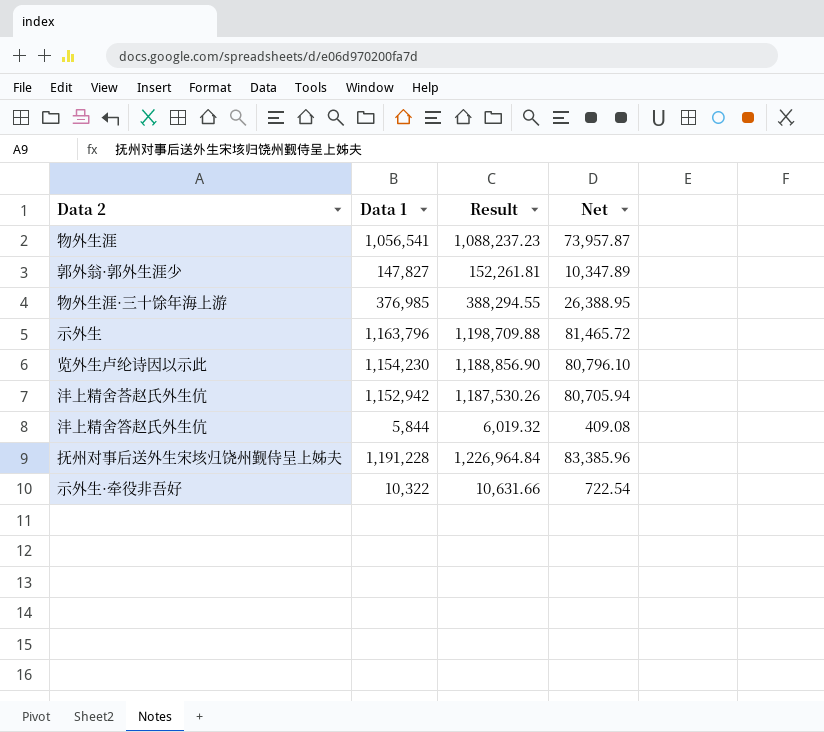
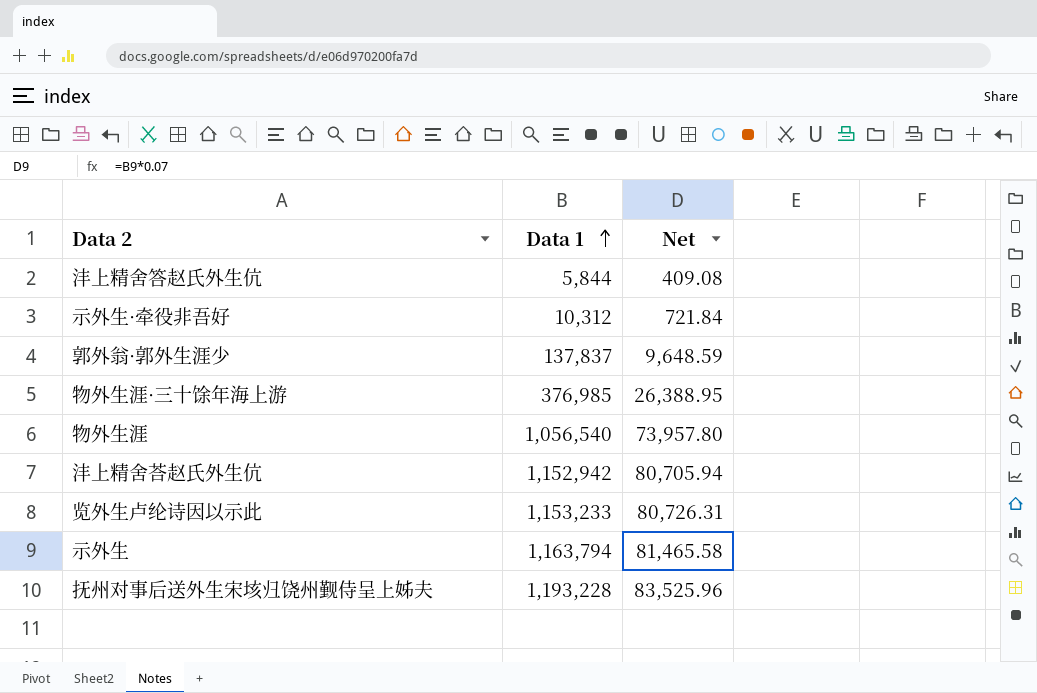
row order: none -> Data 1 ascending
column Result | formula: [Data 1] * 1.03 -> none
示外生·牵役非吾好 | Data 1: 10,322 -> 10,312
示外生·牵役非吾好 | Net: 722.54 -> 721.84
郭外翁·郭外生涯少 | Data 1: 147,827 -> 137,837
郭外翁·郭外生涯少 | Net: 10,347.89 -> 9,648.59
物外生涯 | Data 1: 1,056,541 -> 1,056,540
物外生涯 | Net: 73,957.87 -> 73,957.80
览外生卢纶诗因以示此 | Data 1: 1,154,230 -> 1,153,233
览外生卢纶诗因以示此 | Net: 80,796.10 -> 80,726.31
示外生 | Data 1: 1,163,796 -> 1,163,794
示外生 | Net: 81,465.72 -> 81,465.58
抚州对事后送外生宋垓归饶州觐侍呈上姊夫 | Data 1: 1,191,228 -> 1,193,228
抚州对事后送外生宋垓归饶州觐侍呈上姊夫 | Net: 83,385.96 -> 83,525.96

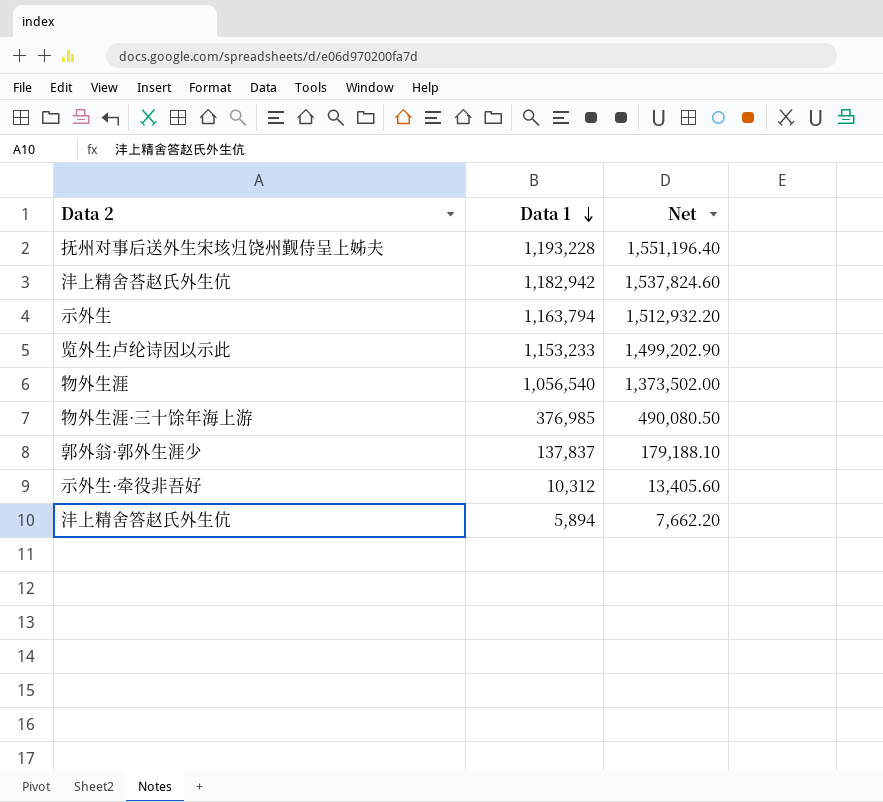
row order: Data 1 ascending -> Data 1 descending
column Net | formula: [Data 1] * 0.07 -> [Data 1] * 1.3
沣上精舍荅赵氏外生伉 | Data 1: 1,152,942 -> 1,182,942
沣上精舍答赵氏外生伉 | Data 1: 5,844 -> 5,894

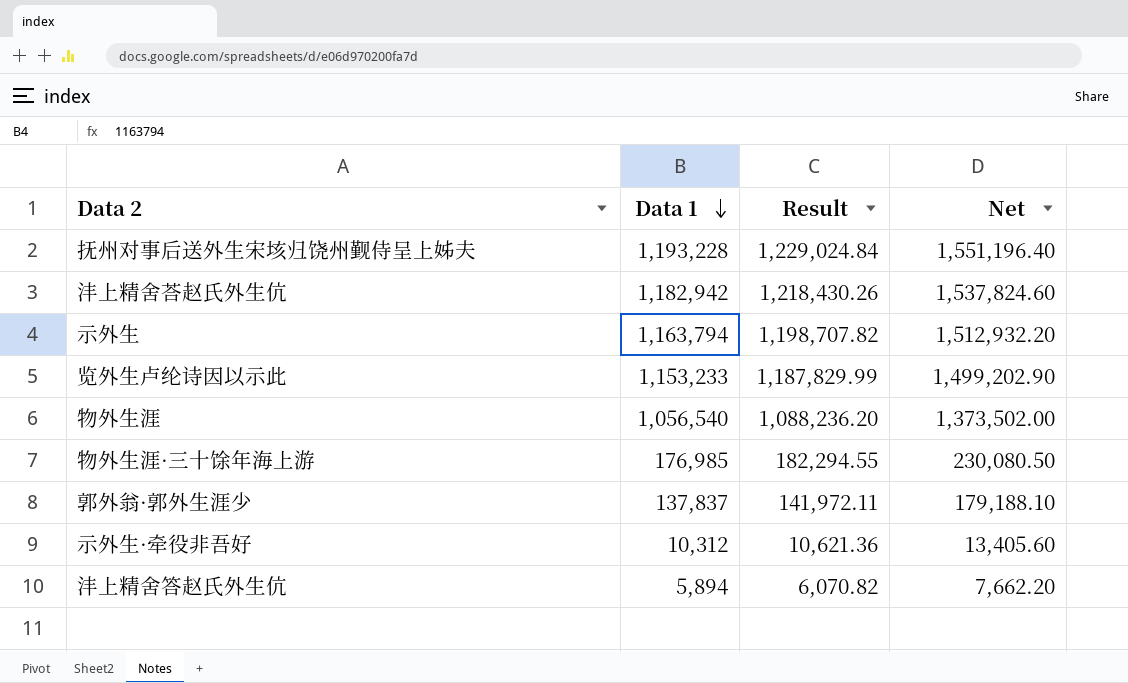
column Result | formula: none -> [Data 1] * 1.03
物外生涯·三十馀年海上游 | Data 1: 376,985 -> 176,985
物外生涯·三十馀年海上游 | Net: 490,080.50 -> 230,080.50

